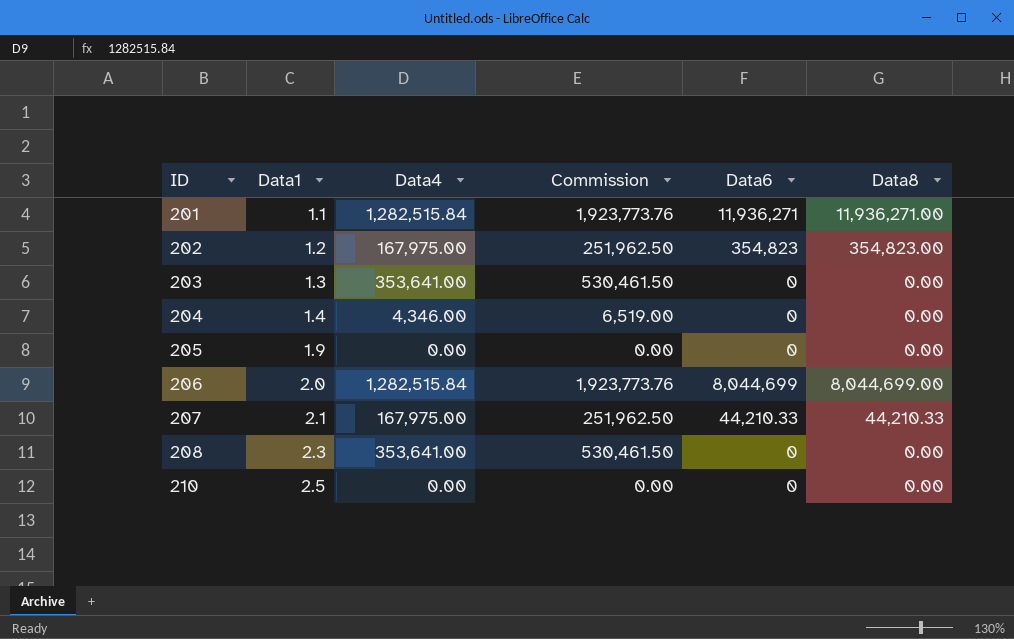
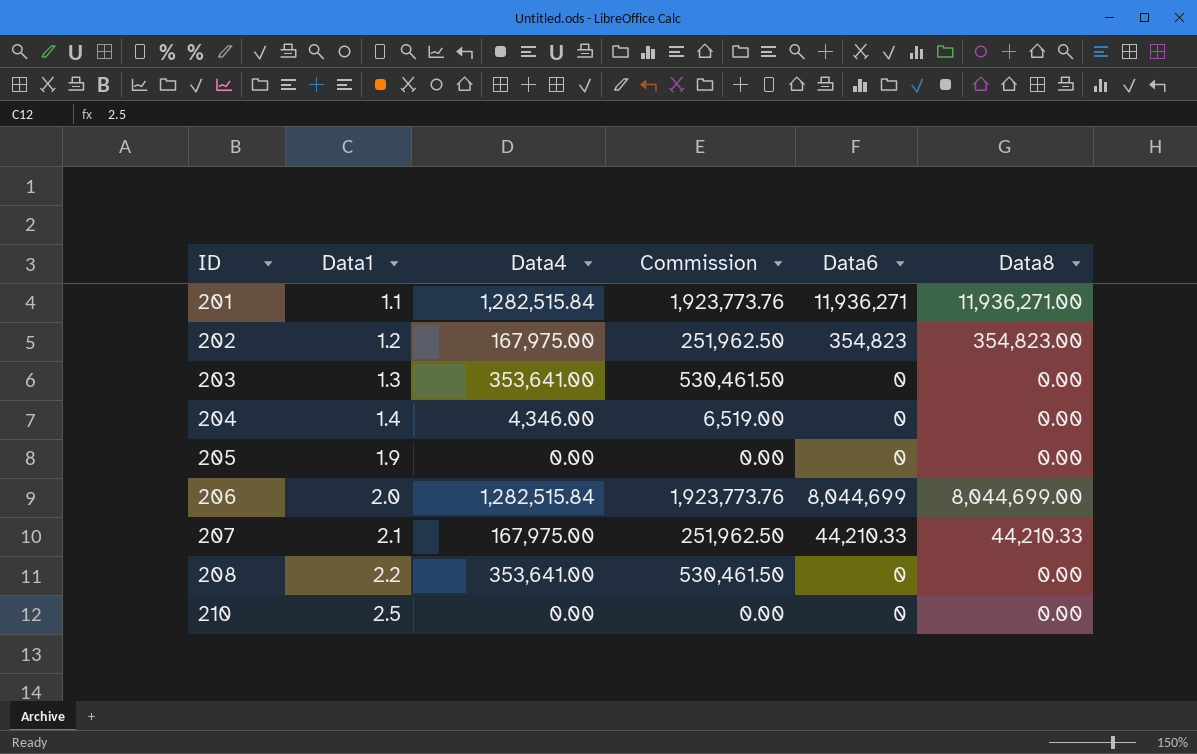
208 | Data1: 2.3 -> 2.2

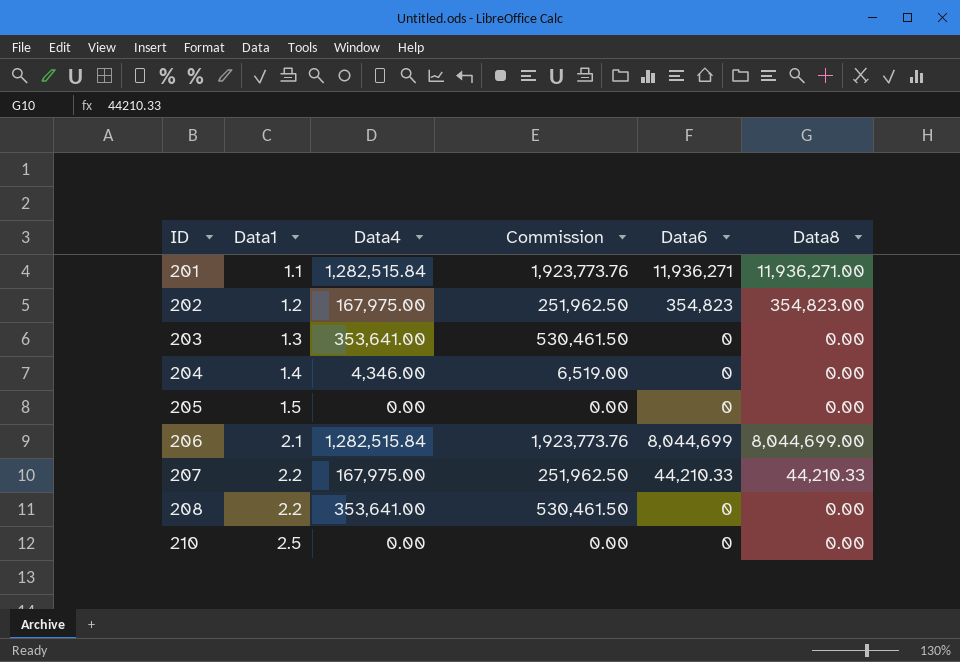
205 | Data1: 1.9 -> 1.5
206 | Data1: 2.0 -> 2.1
207 | Data1: 2.1 -> 2.2

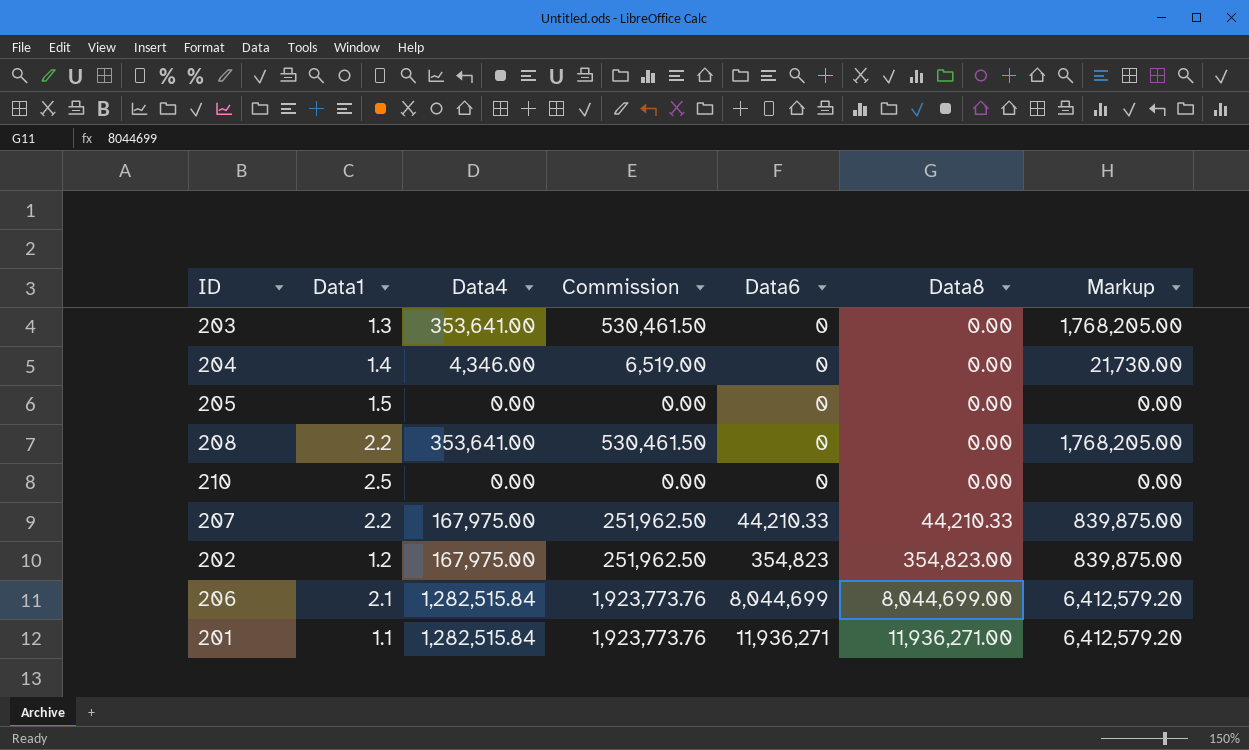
row order: ID ascending -> Data6 ascending
column Markup | formula: none -> [Data4] * 5

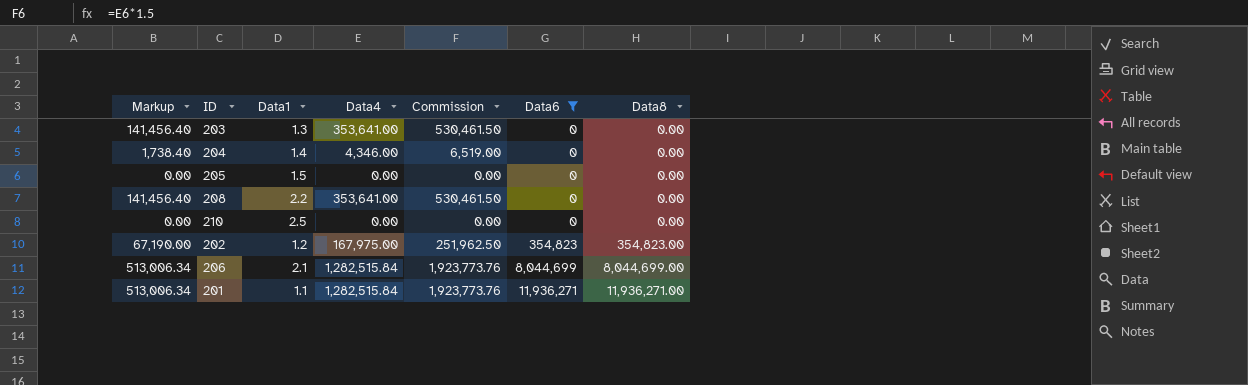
filter: none -> Data6 != 44,210.33
column Markup | formula: [Data4] * 5 -> [Data4] * 0.4
column Markup | position: 7 -> 1

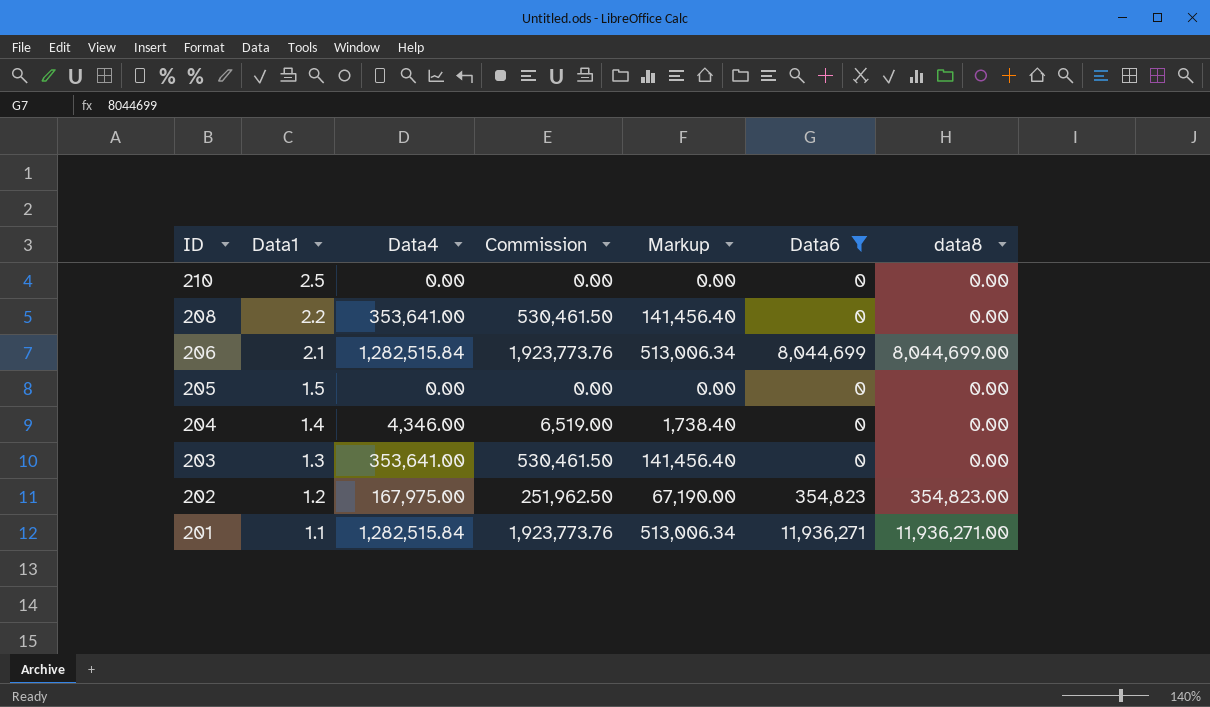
row order: Data6 ascending -> ID descending
column Markup | position: 1 -> 5
column name: Data8 -> data8

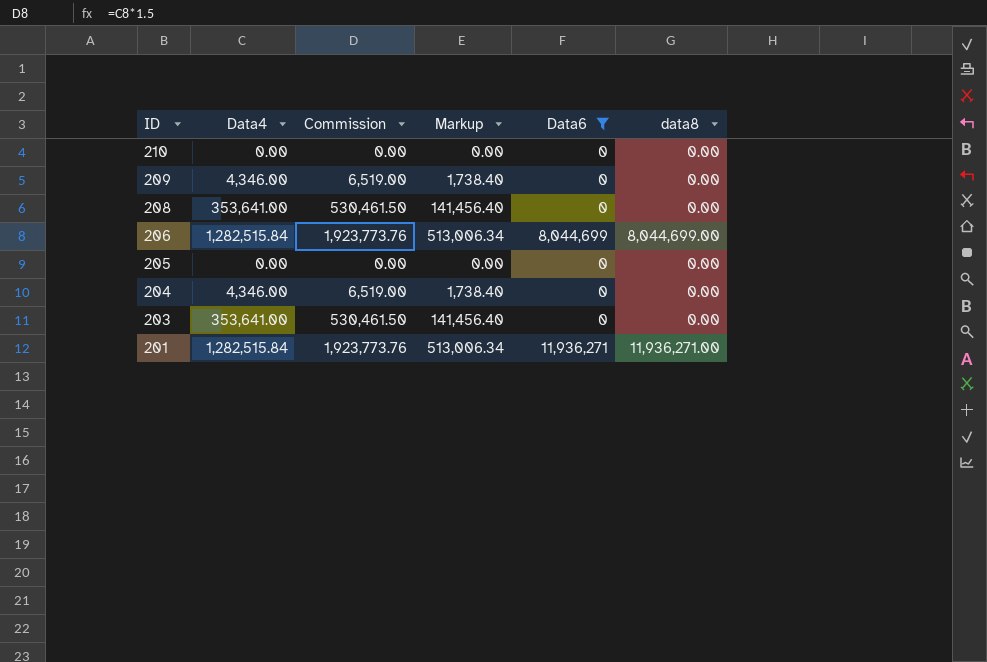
column Data1 | position: 2 -> none
row 202: 1.2 | 167,975.00 | 251,962.50 | 67,190.00 | 354,823 | 354,823.00 -> none
row 209: none -> 4,346.00 | 6,519.00 | 1,738.40 | 0 | 0.00

